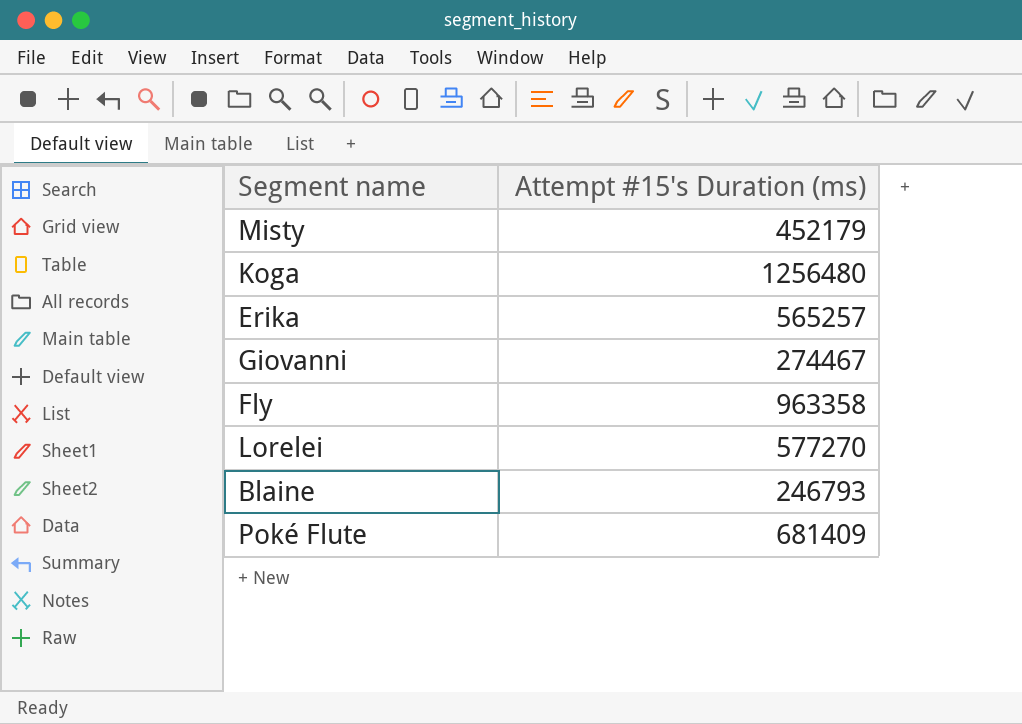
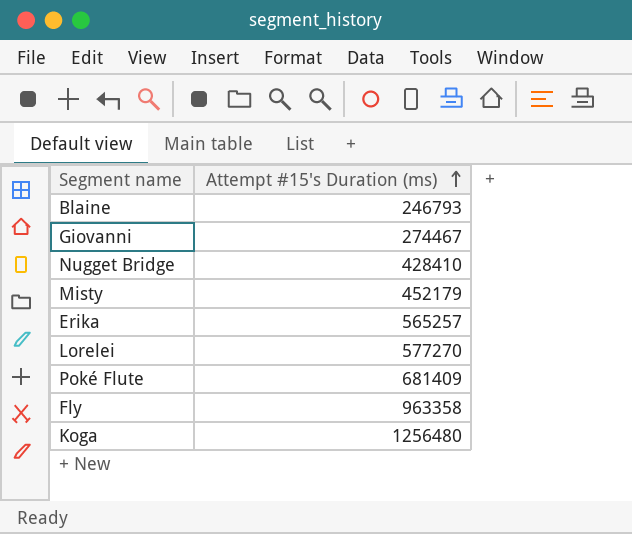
row order: none -> Attempt #15's Duration (ms) ascending
row Nugget Bridge: none -> 428410

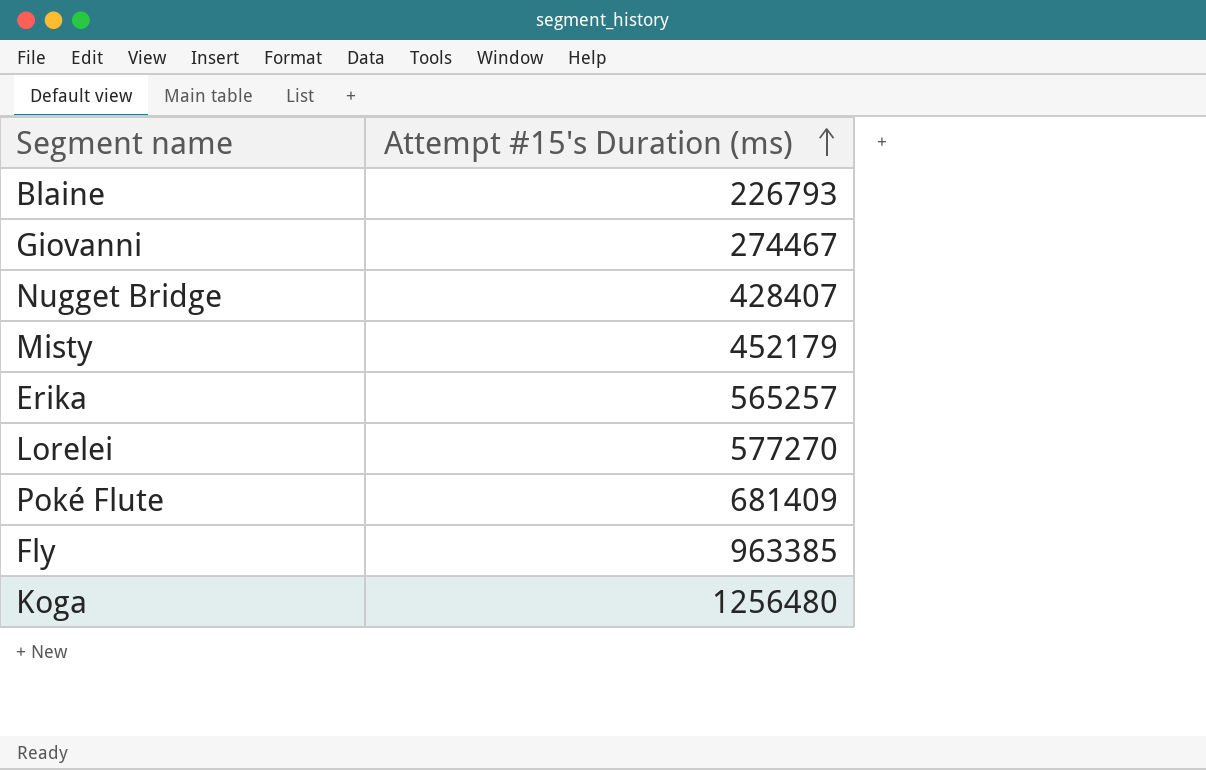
Blaine | Attempt #15's Duration (ms): 246793 -> 226793
Nugget Bridge | Attempt #15's Duration (ms): 428410 -> 428407
Fly | Attempt #15's Duration (ms): 963358 -> 963385

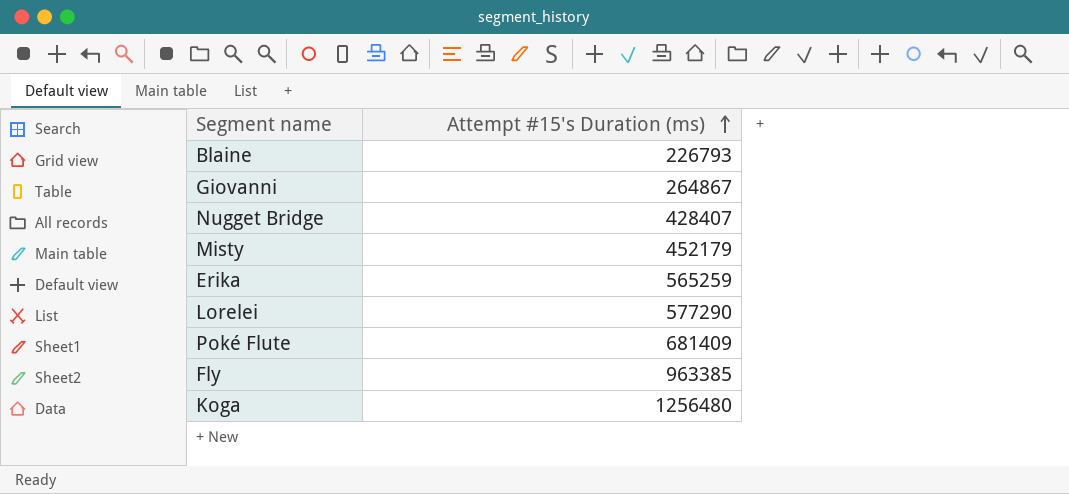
Giovanni | Attempt #15's Duration (ms): 274467 -> 264867
Erika | Attempt #15's Duration (ms): 565257 -> 565259
Lorelei | Attempt #15's Duration (ms): 577270 -> 577290

